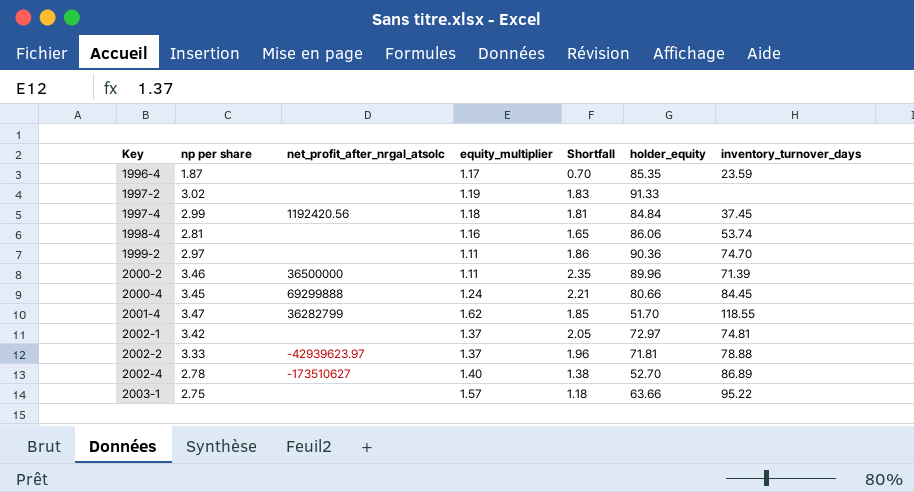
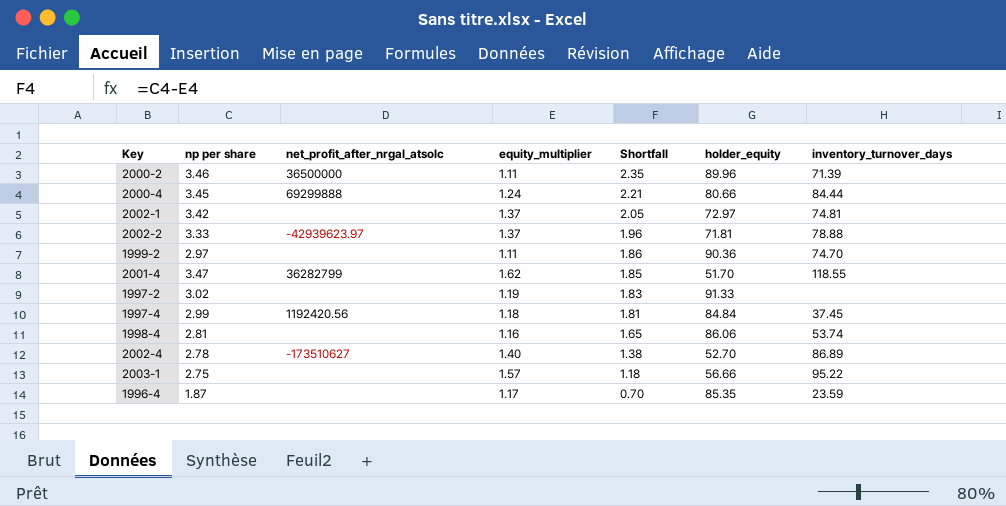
row order: Key ascending -> Shortfall descending
2000-4 | inventory_turnover_days: 84.45 -> 84.44
2003-1 | holder_equity: 63.66 -> 56.66

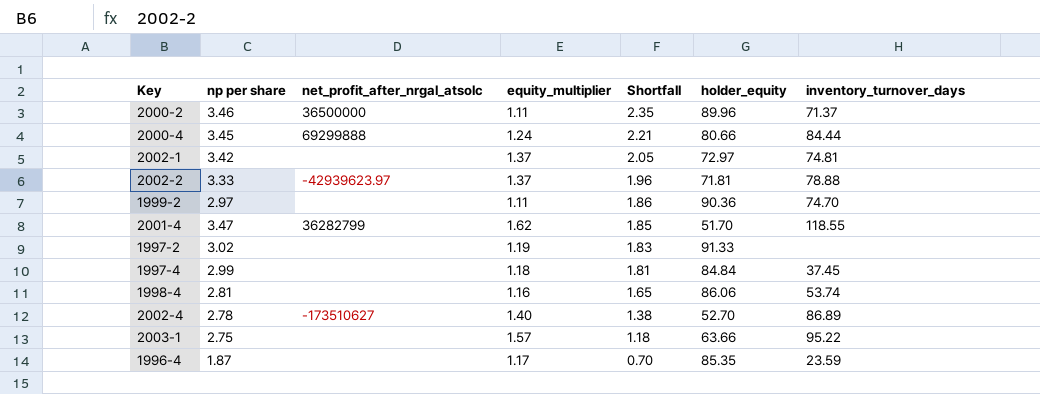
2000-2 | inventory_turnover_days: 71.39 -> 71.37
1997-4 | net_profit_after_nrgal_atsolc: 1192420.56 -> none
2003-1 | holder_equity: 56.66 -> 63.66

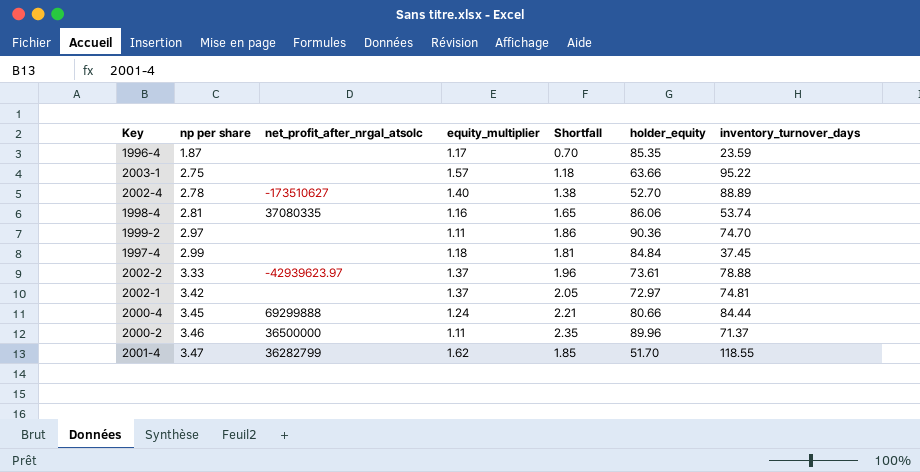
row order: Shortfall descending -> np per share ascending
row 1997-2: 3.02 | none | 1.19 | 1.83 | 91.33 | none -> none
2002-4 | inventory_turnover_days: 86.89 -> 88.89
1998-4 | net_profit_after_nrgal_atsolc: none -> 37080335
2002-2 | holder_equity: 71.81 -> 73.61

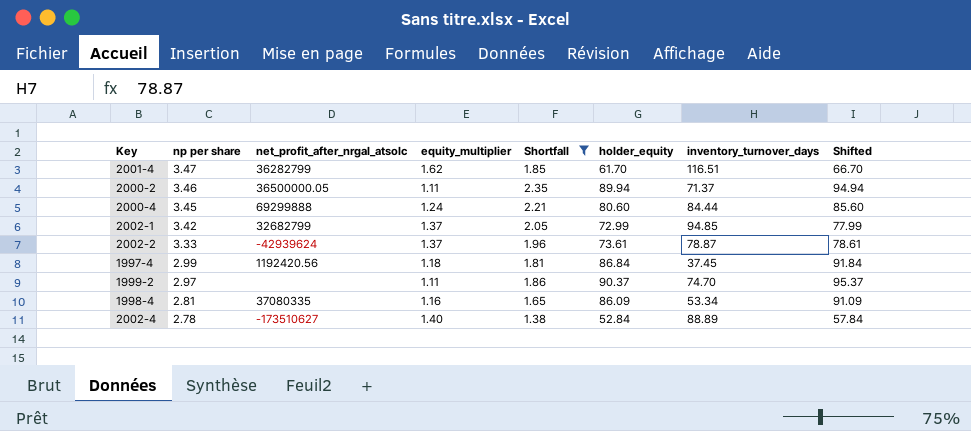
filter: none -> Shortfall >= 1.38
row order: np per share ascending -> np per share descending
column Shifted | formula: none -> [holder_equity] + 5
2001-4 | holder_equity: 51.70 -> 61.70
2001-4 | inventory_turnover_days: 118.55 -> 116.51
2000-2 | net_profit_after_nrgal_atsolc: 36500000 -> 36500000.05
2000-2 | holder_equity: 89.96 -> 89.94
2000-4 | holder_equity: 80.66 -> 80.60
2002-1 | net_profit_after_nrgal_atsolc: none -> 32682799
2002-1 | holder_equity: 72.97 -> 72.99
2002-1 | inventory_turnover_days: 74.81 -> 94.85
2002-2 | net_profit_after_nrgal_atsolc: -42939623.97 -> -42939624
2002-2 | inventory_turnover_days: 78.88 -> 78.87
1997-4 | net_profit_after_nrgal_atsolc: none -> 1192420.56
1997-4 | holder_equity: 84.84 -> 86.84
1999-2 | holder_equity: 90.36 -> 90.37
1998-4 | holder_equity: 86.06 -> 86.09
1998-4 | inventory_turnover_days: 53.74 -> 53.34
2002-4 | holder_equity: 52.70 -> 52.84

